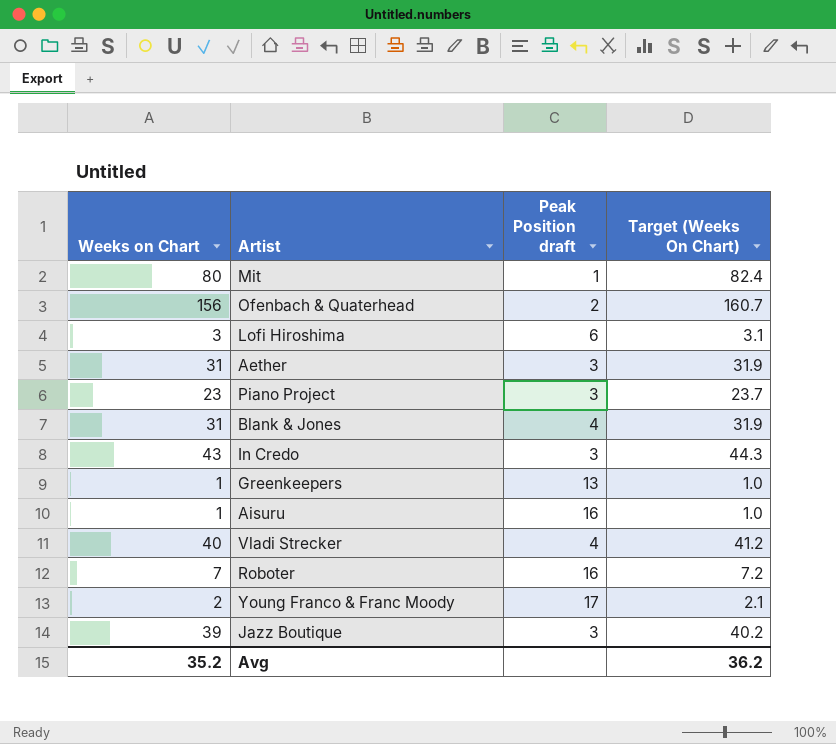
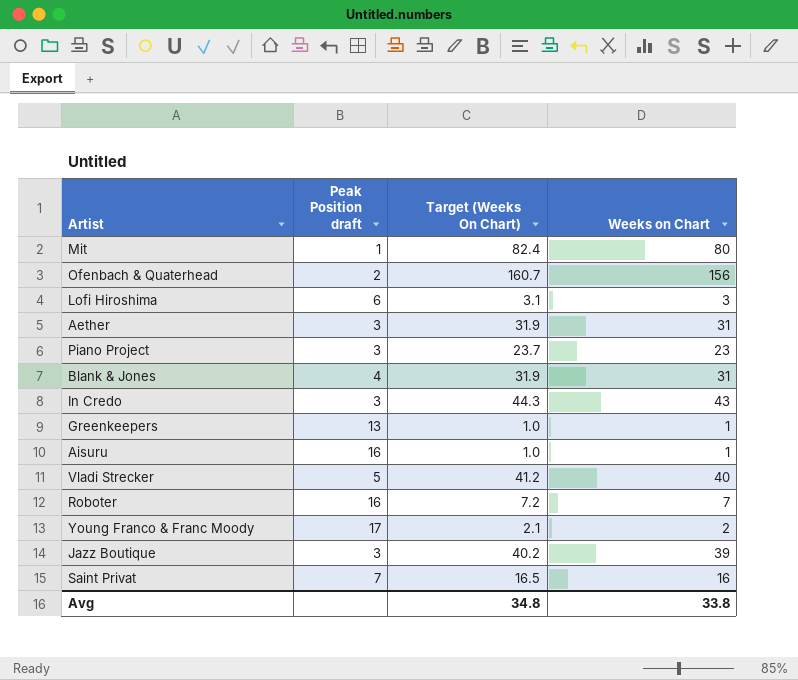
column Weeks on Chart | position: 1 -> 4
Vladi Strecker | Peak Position draft: 4 -> 5
row Saint Privat: none -> 7 | 16.5 | 16
Avg | Target (Weeks On Chart): 36.2 -> 34.8
Avg | Weeks on Chart: 35.2 -> 33.8

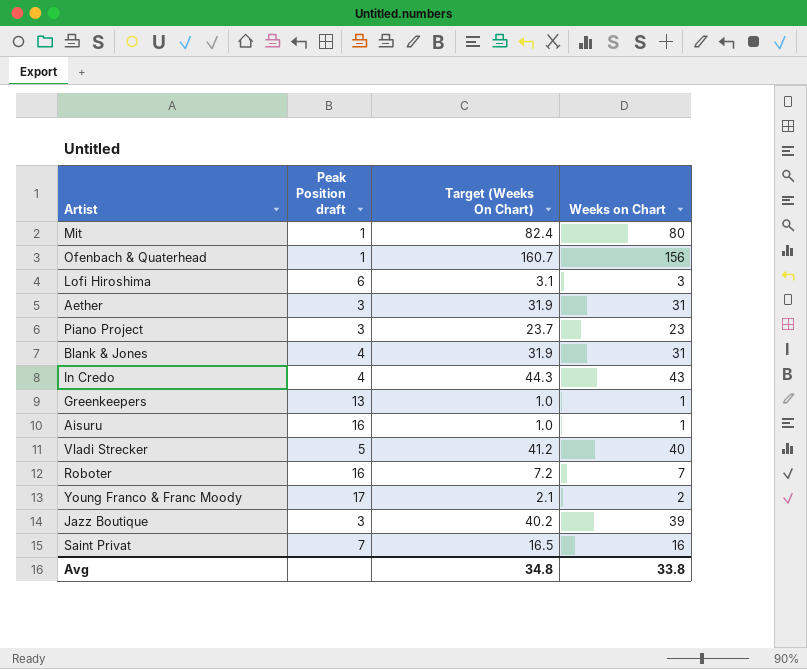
Ofenbach & Quaterhead | Peak Position draft: 2 -> 1
In Credo | Peak Position draft: 3 -> 4

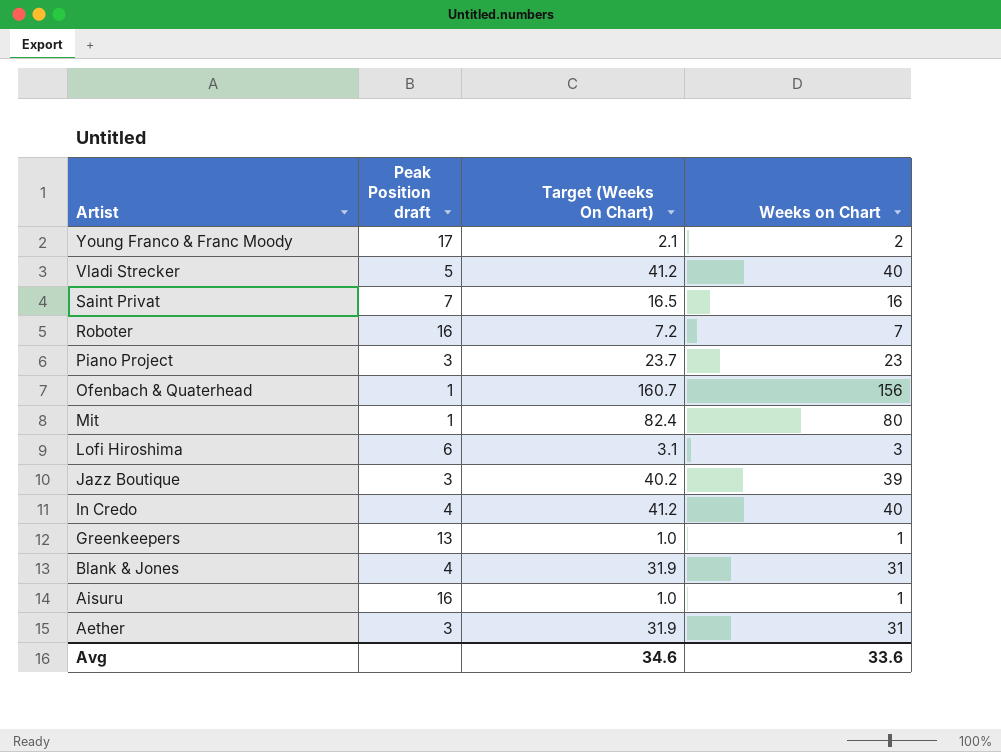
row order: none -> Artist descending
In Credo | Target (Weeks On Chart): 44.3 -> 41.2
In Credo | Weeks on Chart: 43 -> 40
Avg | Target (Weeks On Chart): 34.8 -> 34.6
Avg | Weeks on Chart: 33.8 -> 33.6

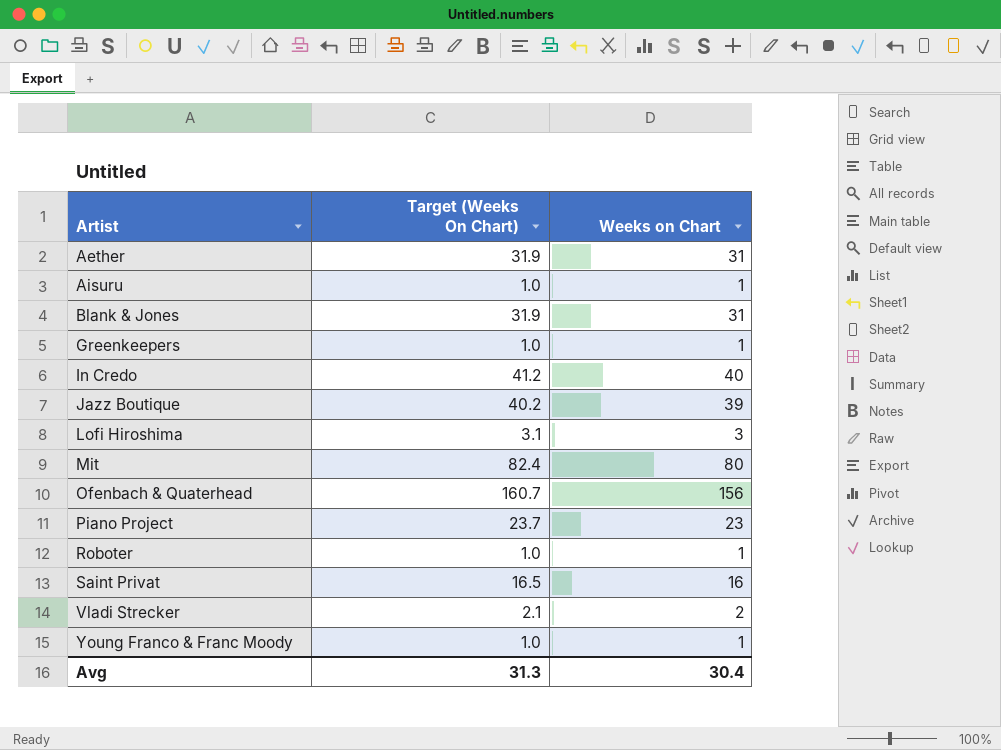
row order: Artist descending -> Artist ascending
column Peak Position draft | position: 2 -> none
Roboter | Target (Weeks On Chart): 7.2 -> 1.0
Roboter | Weeks on Chart: 7 -> 1
Vladi Strecker | Target (Weeks On Chart): 41.2 -> 2.1
Vladi Strecker | Weeks on Chart: 40 -> 2
Young Franco & Franc Moody | Target (Weeks On Chart): 2.1 -> 1.0
Young Franco & Franc Moody | Weeks on Chart: 2 -> 1
Avg | Target (Weeks On Chart): 34.6 -> 31.3
Avg | Weeks on Chart: 33.6 -> 30.4

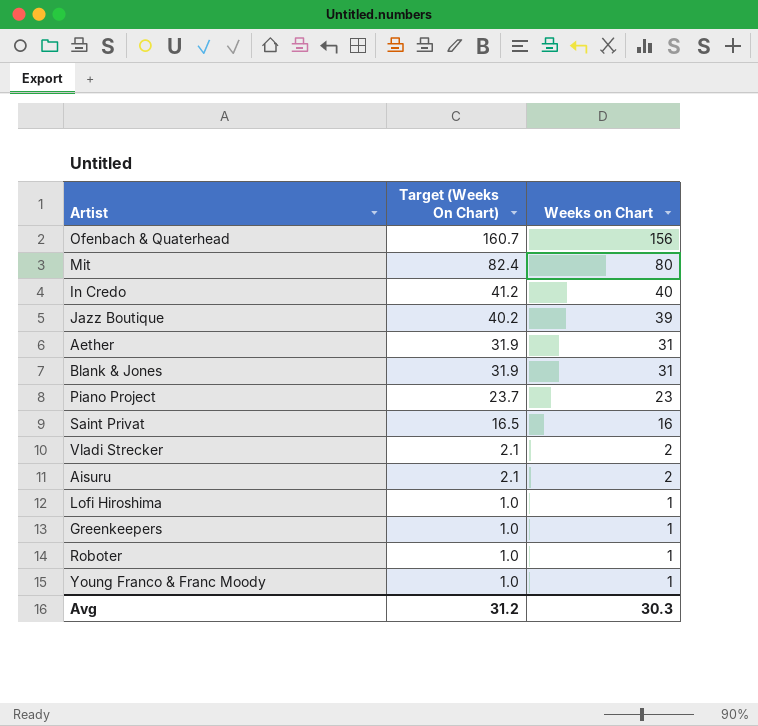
row order: Artist ascending -> Target (Weeks On Chart) descending
Aisuru | Target (Weeks On Chart): 1.0 -> 2.1
Aisuru | Weeks on Chart: 1 -> 2
Lofi Hiroshima | Target (Weeks On Chart): 3.1 -> 1.0
Lofi Hiroshima | Weeks on Chart: 3 -> 1
Avg | Target (Weeks On Chart): 31.3 -> 31.2
Avg | Weeks on Chart: 30.4 -> 30.3

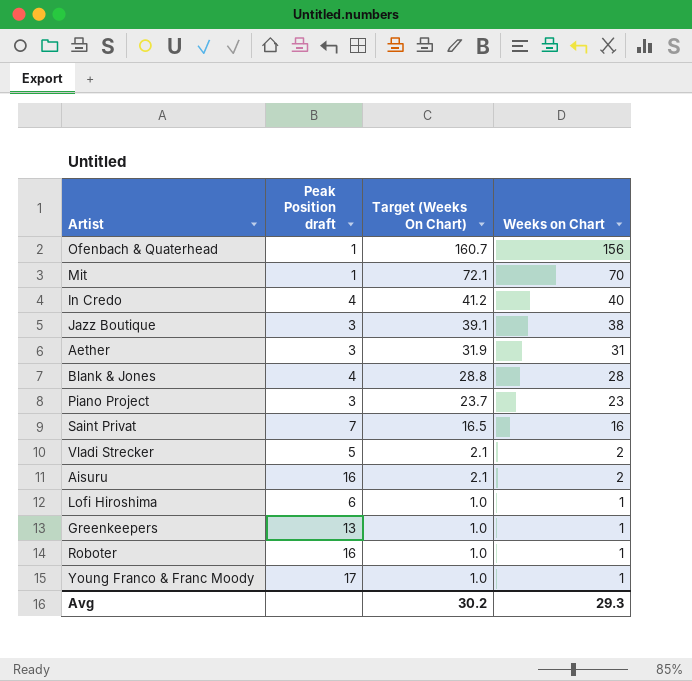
column Peak Position draft | position: none -> 2
Mit | Target (Weeks On Chart): 82.4 -> 72.1
Mit | Weeks on Chart: 80 -> 70
Jazz Boutique | Target (Weeks On Chart): 40.2 -> 39.1
Jazz Boutique | Weeks on Chart: 39 -> 38
Blank & Jones | Target (Weeks On Chart): 31.9 -> 28.8
Blank & Jones | Weeks on Chart: 31 -> 28
Avg | Target (Weeks On Chart): 31.2 -> 30.2
Avg | Weeks on Chart: 30.3 -> 29.3

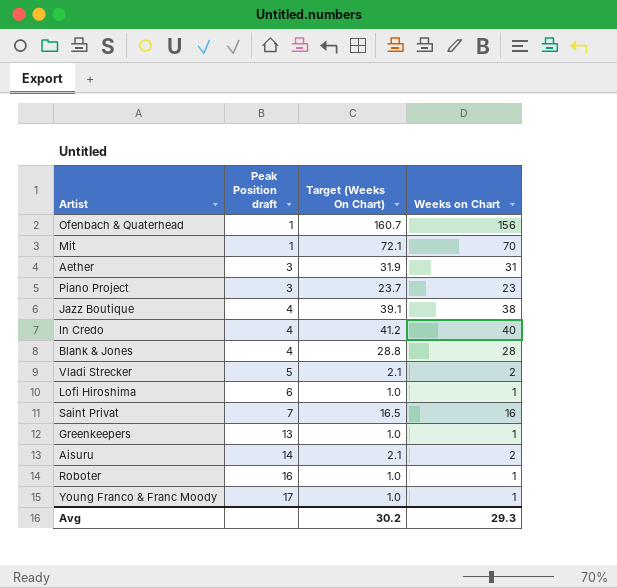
row order: Target (Weeks On Chart) descending -> Peak Position draft ascending
Jazz Boutique | Peak Position draft: 3 -> 4
Aisuru | Peak Position draft: 16 -> 14

